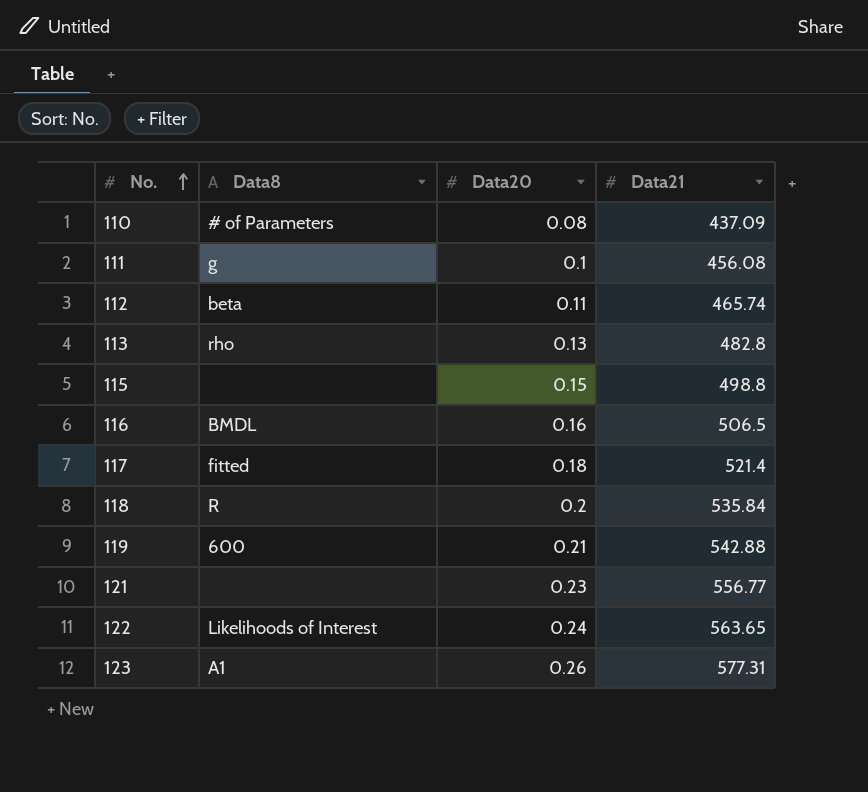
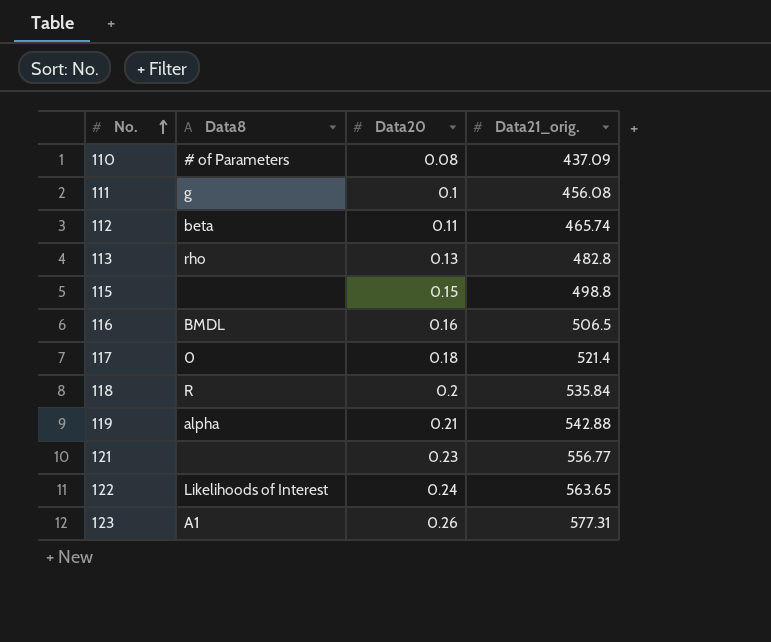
column name: Data21 -> Data21_orig.
117 | Data8: fitted -> 0
119 | Data8: 600 -> alpha

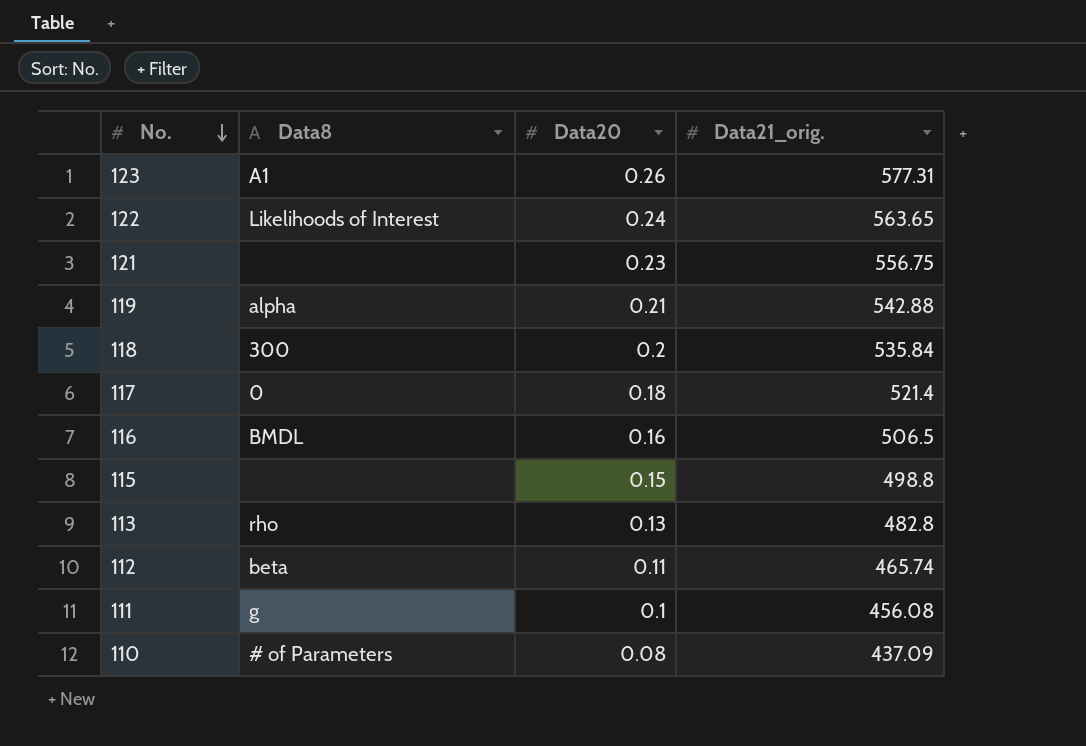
row order: No. ascending -> No. descending
121 | Data21_orig.: 556.77 -> 556.75
118 | Data8: R -> 300

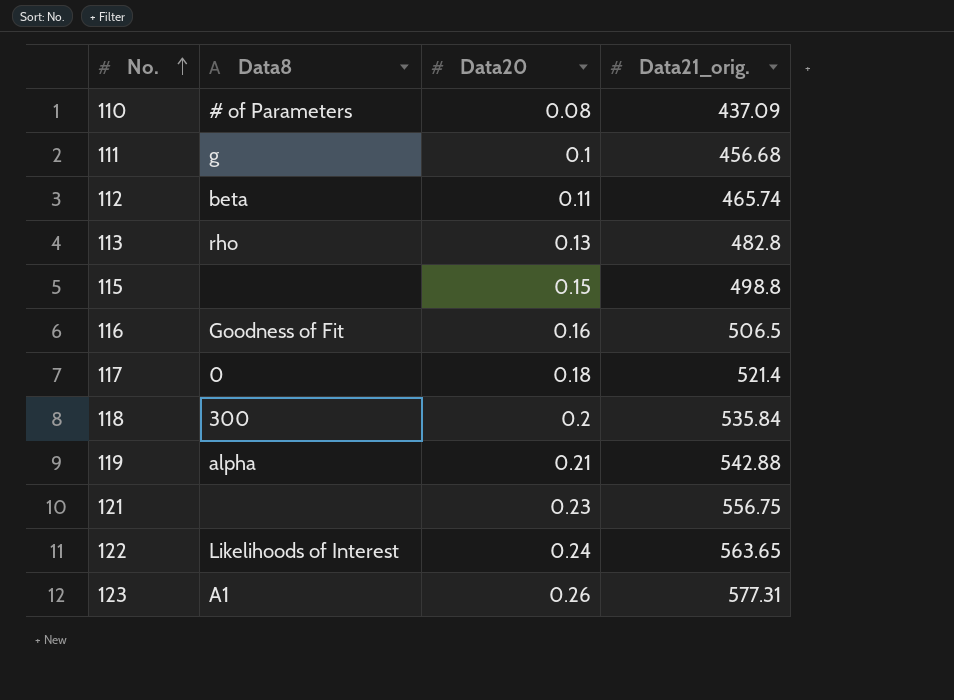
row order: No. descending -> No. ascending
111 | Data21_orig.: 456.08 -> 456.68
116 | Data8: BMDL -> Goodness of Fit

